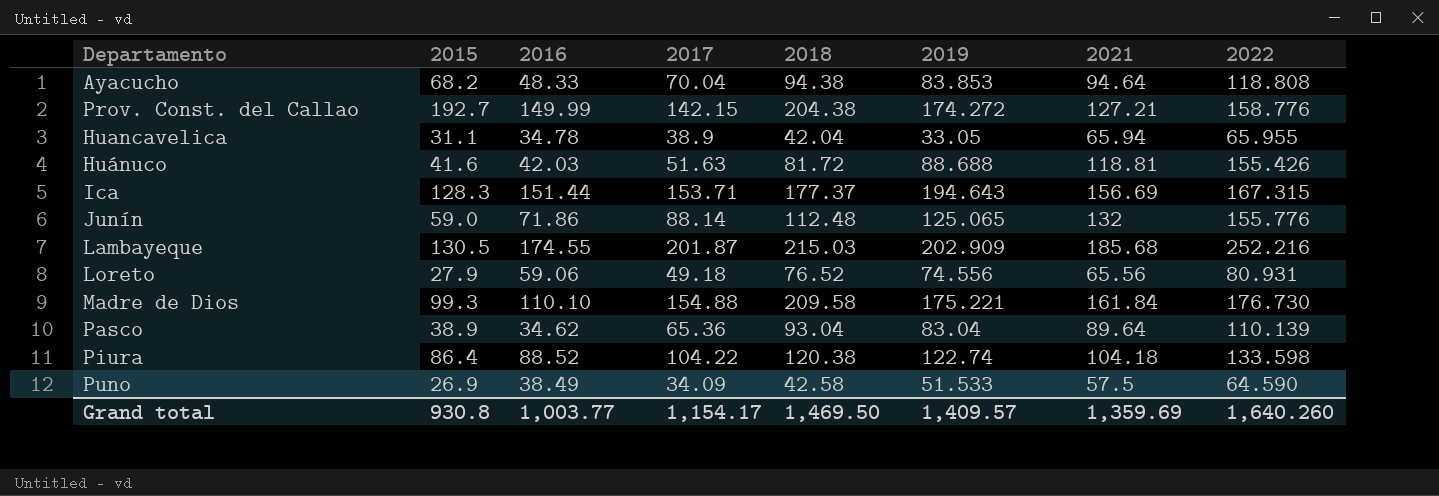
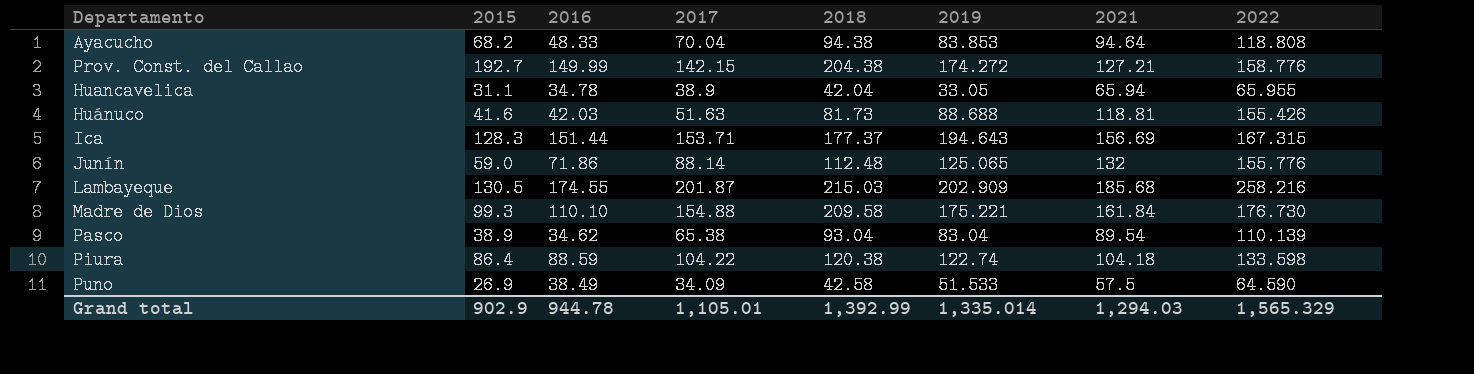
row Loreto: 27.9 | 59.06 | 49.18 | 76.52 | 74.556 | 65.56 | 80.931 -> none
Huánuco | 2018: 81.72 -> 81.73
Lambayeque | 2022: 252.216 -> 258.216
Pasco | 2017: 65.36 -> 65.38
Pasco | 2021: 89.64 -> 89.54
Piura | 2016: 88.52 -> 88.59
Grand total | 2015: 930.8 -> 902.9
Grand total | 2016: 1,003.77 -> 944.78
Grand total | 2017: 1,154.17 -> 1,105.01
Grand total | 2018: 1,469.50 -> 1,392.99
Grand total | 2019: 1,409.57 -> 1,335.014
Grand total | 2021: 1,359.69 -> 1,294.03
Grand total | 2022: 1,640.260 -> 1,565.329

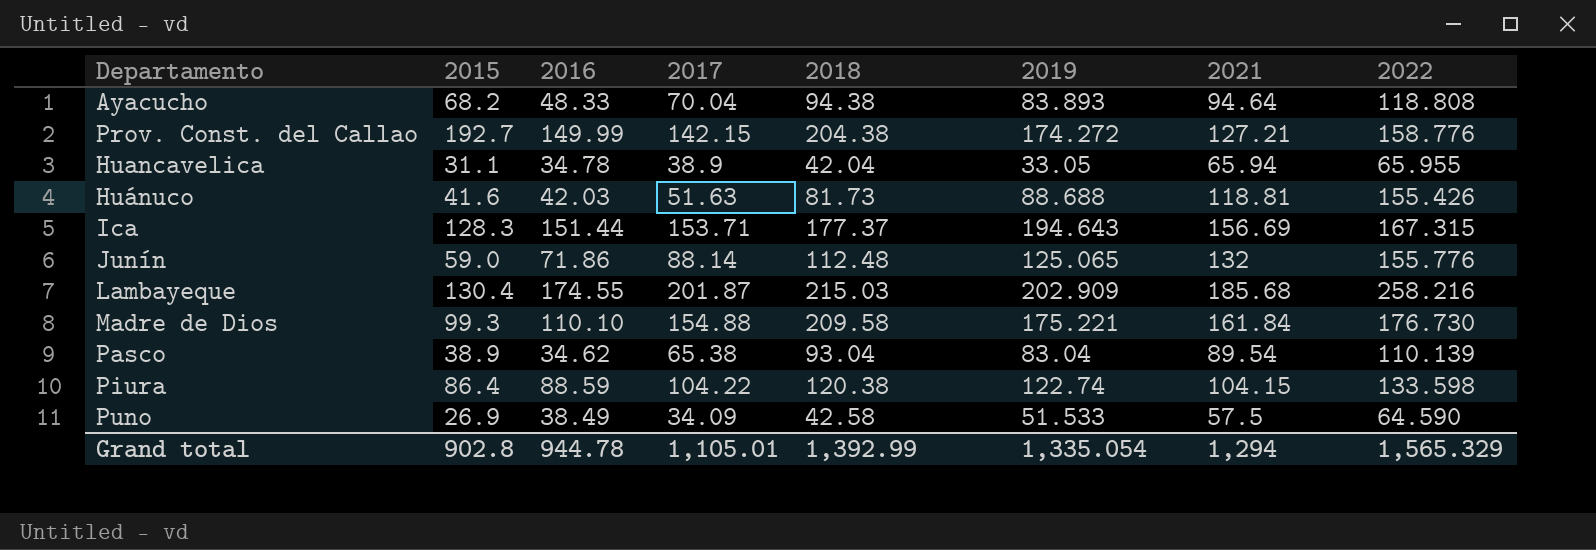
Ayacucho | 2019: 83.853 -> 83.893
Lambayeque | 2015: 130.5 -> 130.4
Piura | 2021: 104.18 -> 104.15
Grand total | 2015: 902.9 -> 902.8
Grand total | 2019: 1,335.014 -> 1,335.054
Grand total | 2021: 1,294.03 -> 1,294

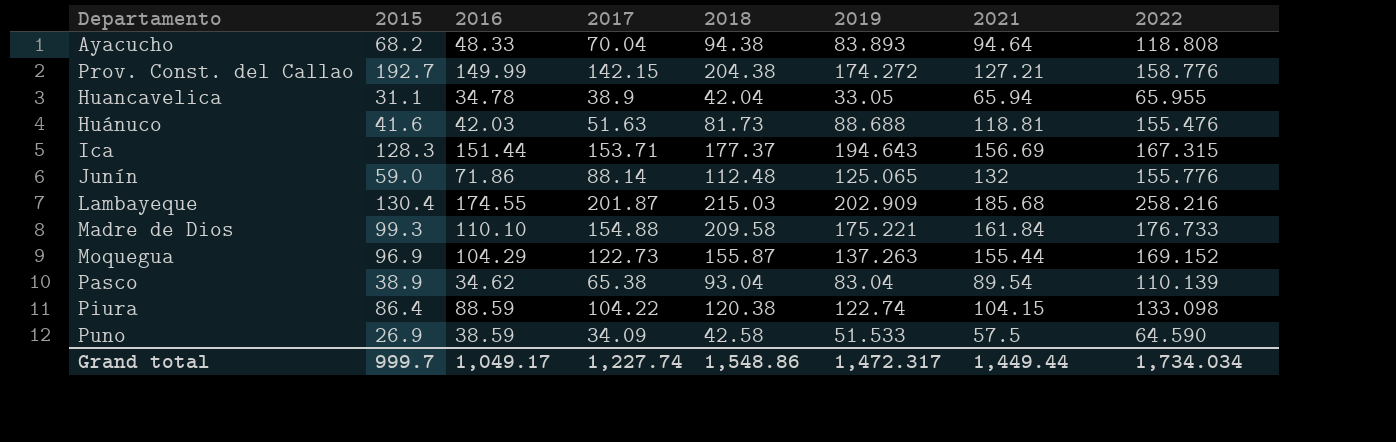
Huánuco | 2022: 155.426 -> 155.476
Madre de Dios | 2022: 176.730 -> 176.733
row Moquegua: none -> 96.9 | 104.29 | 122.73 | 155.87 | 137.263 | 155.44 | 169.152
Piura | 2022: 133.598 -> 133.098
Puno | 2016: 38.49 -> 38.59
Grand total | 2015: 902.8 -> 999.7
Grand total | 2016: 944.78 -> 1,049.17
Grand total | 2017: 1,105.01 -> 1,227.74
Grand total | 2018: 1,392.99 -> 1,548.86
Grand total | 2019: 1,335.054 -> 1,472.317
Grand total | 2021: 1,294 -> 1,449.44
Grand total | 2022: 1,565.329 -> 1,734.034

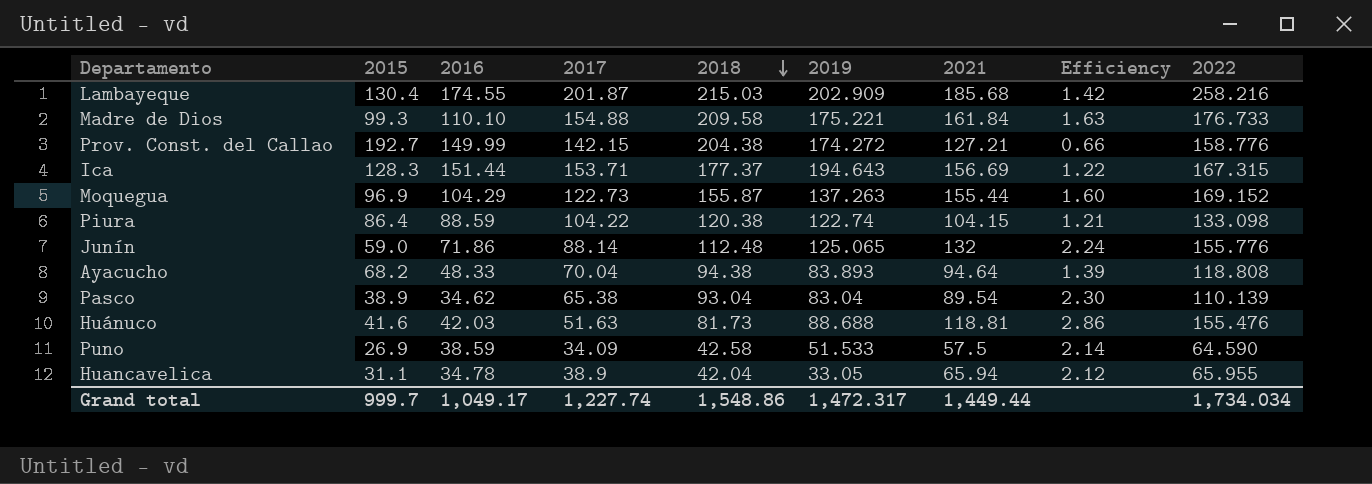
row order: none -> 2018 descending
column Efficiency | formula: none -> [2021] / [2015]

